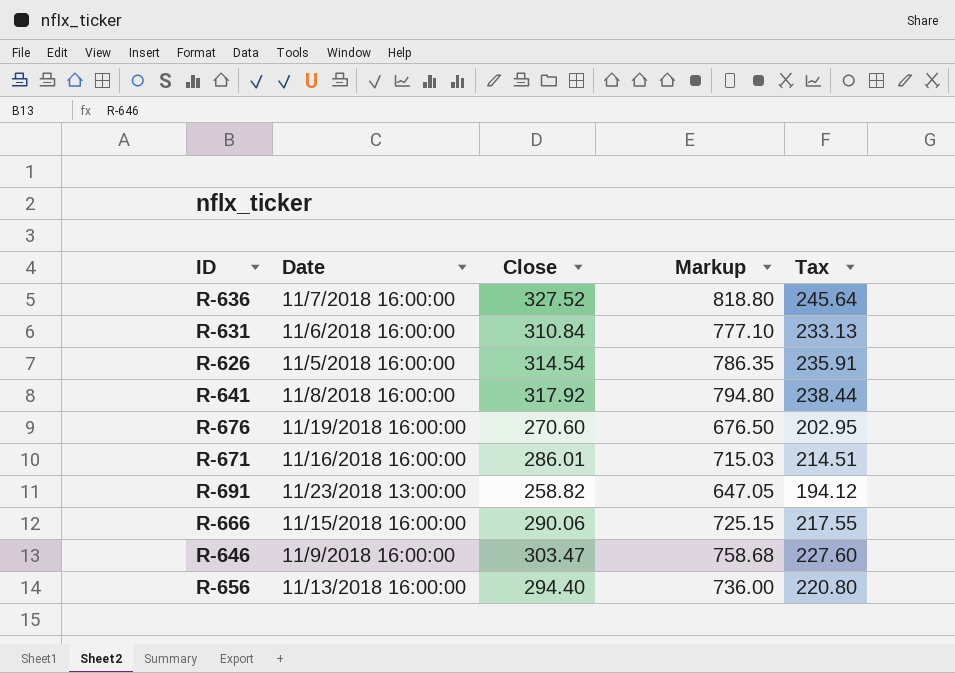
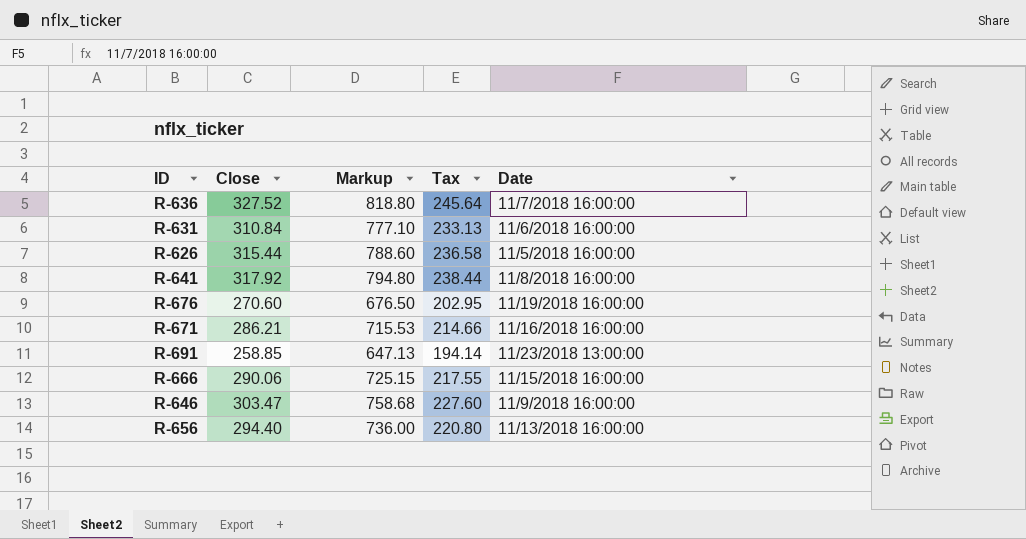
column Date | position: 2 -> 5
R-626 | Close: 314.54 -> 315.44
R-626 | Markup: 786.35 -> 788.60
R-626 | Tax: 235.91 -> 236.58
R-671 | Close: 286.01 -> 286.21
R-671 | Markup: 715.03 -> 715.53
R-671 | Tax: 214.51 -> 214.66
R-691 | Close: 258.82 -> 258.85
R-691 | Markup: 647.05 -> 647.13
R-691 | Tax: 194.12 -> 194.14

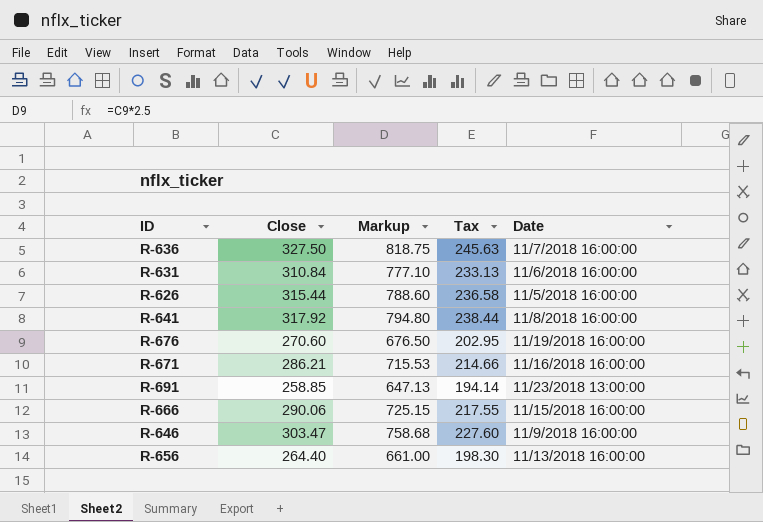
R-636 | Close: 327.52 -> 327.50
R-636 | Markup: 818.80 -> 818.75
R-636 | Tax: 245.64 -> 245.63
R-656 | Close: 294.40 -> 264.40
R-656 | Markup: 736.00 -> 661.00
R-656 | Tax: 220.80 -> 198.30

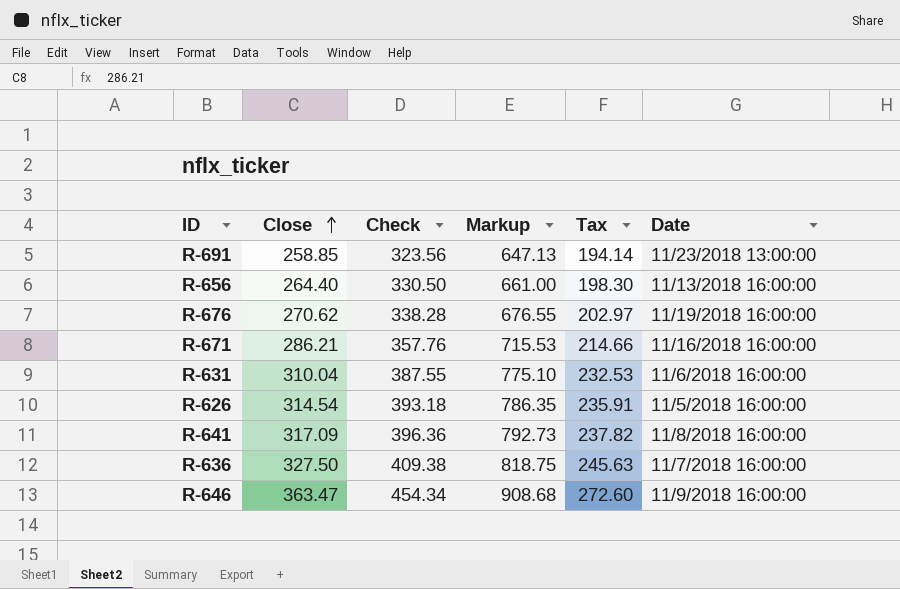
row order: none -> Close ascending
column Check | formula: none -> [Close] * 1.25
row R-666: 290.06 | 725.15 | 217.55 | 11/15/2018 16:00:00 -> none
R-676 | Close: 270.60 -> 270.62
R-676 | Markup: 676.50 -> 676.55
R-676 | Tax: 202.95 -> 202.97
R-631 | Close: 310.84 -> 310.04
R-631 | Markup: 777.10 -> 775.10
R-631 | Tax: 233.13 -> 232.53
R-626 | Close: 315.44 -> 314.54
R-626 | Markup: 788.60 -> 786.35
R-626 | Tax: 236.58 -> 235.91
R-641 | Close: 317.92 -> 317.09
R-641 | Markup: 794.80 -> 792.73
R-641 | Tax: 238.44 -> 237.82
R-646 | Close: 303.47 -> 363.47
R-646 | Markup: 758.68 -> 908.68
R-646 | Tax: 227.60 -> 272.60

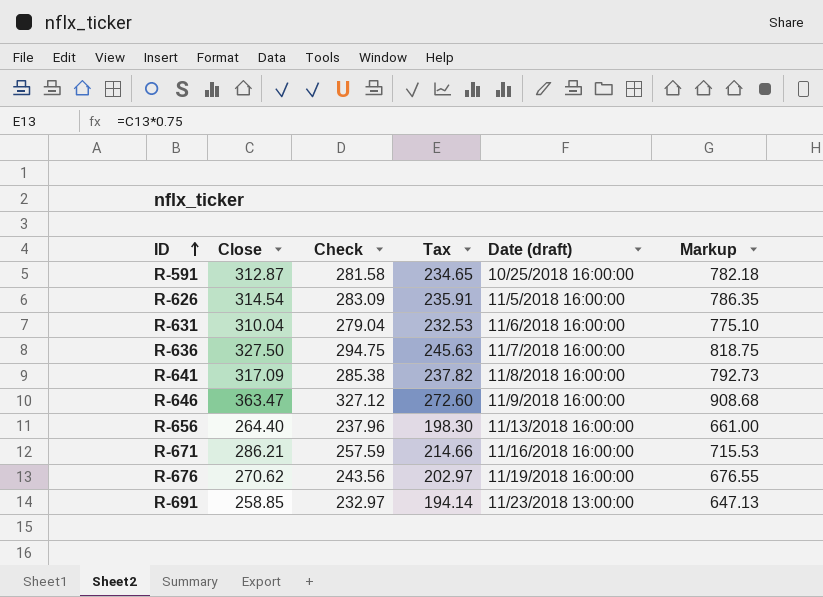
row order: Close ascending -> ID ascending
column Check | formula: [Close] * 1.25 -> [Close] * 0.9
column name: Date -> Date (draft)
column Markup | position: 4 -> 6
row R-591: none -> 312.87 | 281.58 | 234.65 | 10/25/2018 16:00:00 | 782.18

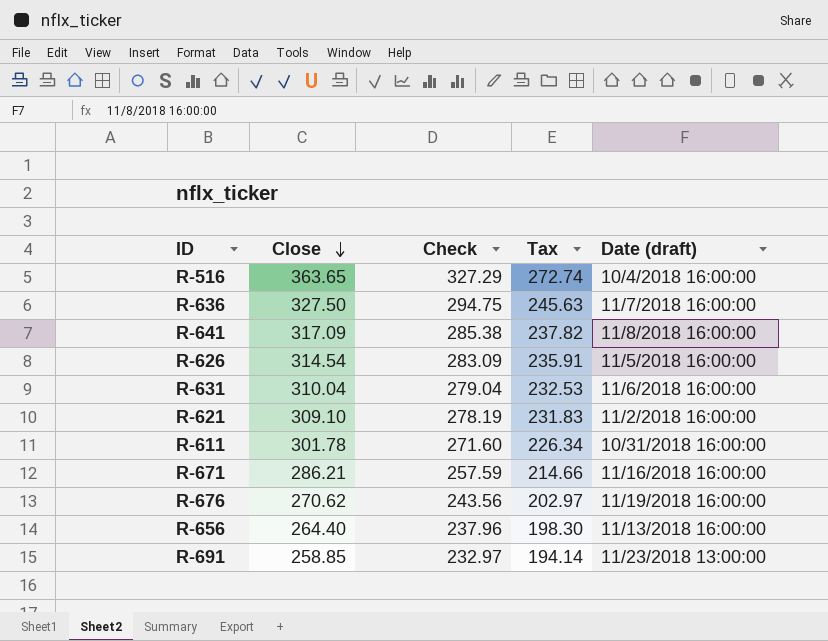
row order: ID ascending -> Close descending
column Markup | formula: [Close] * 2.5 -> none
row R-591: 312.87 | 281.58 | 234.65 | 10/25/2018 16:00:00 | 782.18 -> none
row R-646: 363.47 | 327.12 | 272.60 | 11/9/2018 16:00:00 | 908.68 -> none
row R-516: none -> 363.65 | 327.29 | 272.74 | 10/4/2018 16:00:00
row R-621: none -> 309.10 | 278.19 | 231.83 | 11/2/2018 16:00:00
row R-611: none -> 301.78 | 271.60 | 226.34 | 10/31/2018 16:00:00

